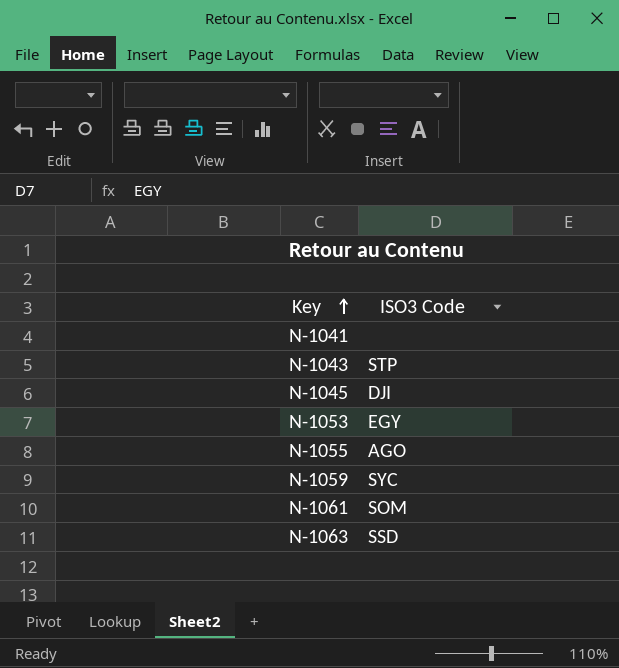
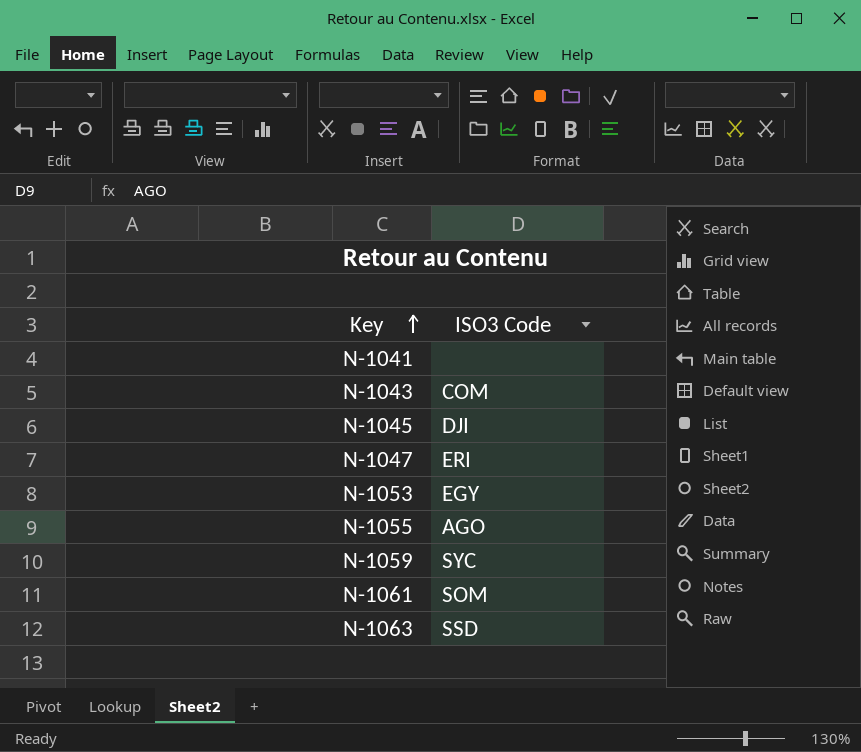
N-1043 | ISO3 Code: STP -> COM
row N-1047: none -> ERI

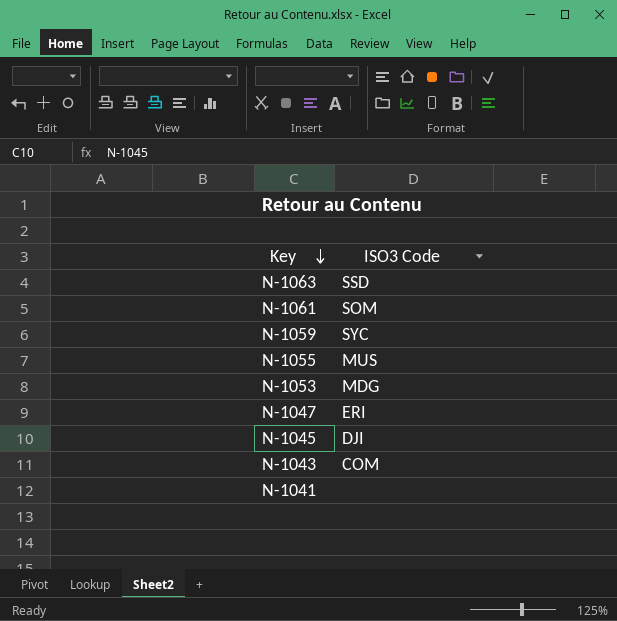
row order: Key ascending -> Key descending
N-1055 | ISO3 Code: AGO -> MUS
N-1053 | ISO3 Code: EGY -> MDG

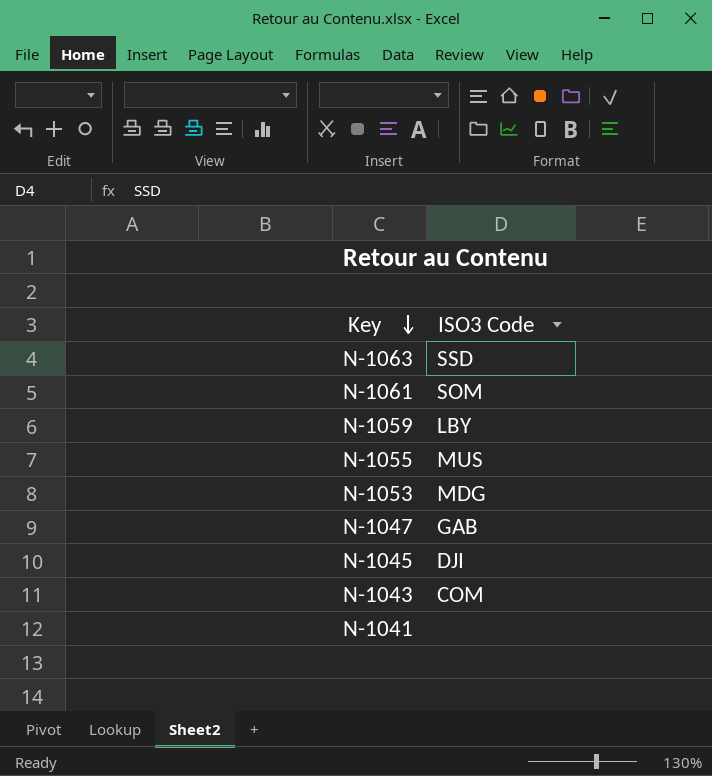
N-1059 | ISO3 Code: SYC -> LBY
N-1047 | ISO3 Code: ERI -> GAB

